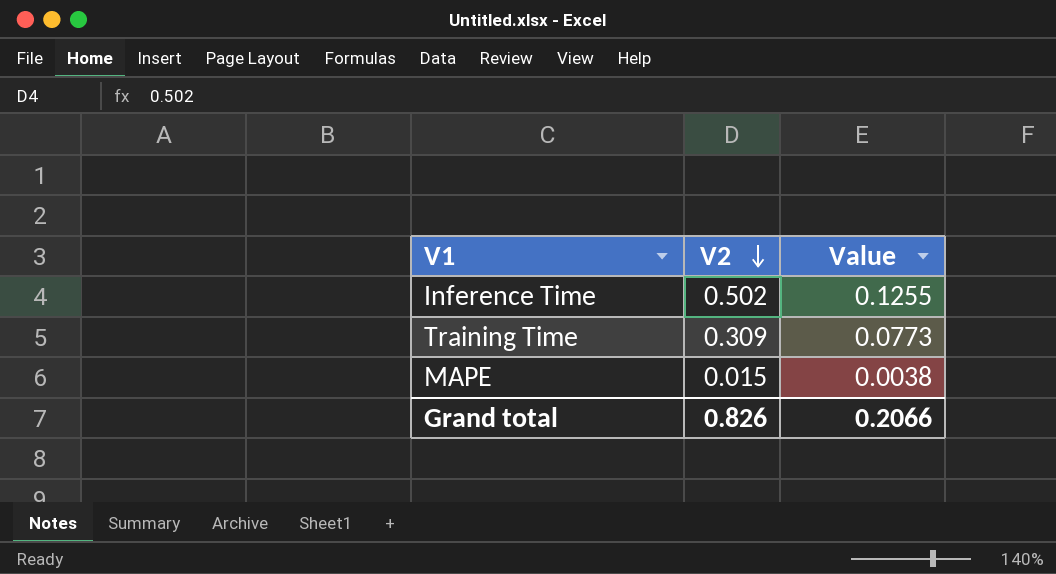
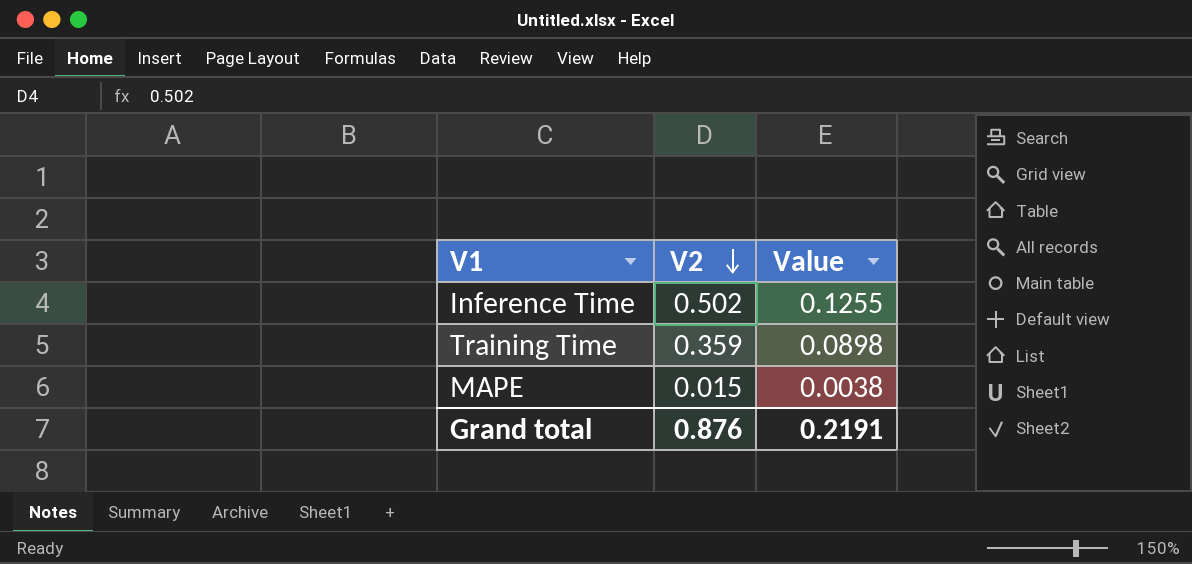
Training Time | V2: 0.309 -> 0.359
Training Time | Value: 0.0773 -> 0.0898
Grand total | V2: 0.826 -> 0.876
Grand total | Value: 0.2066 -> 0.2191

